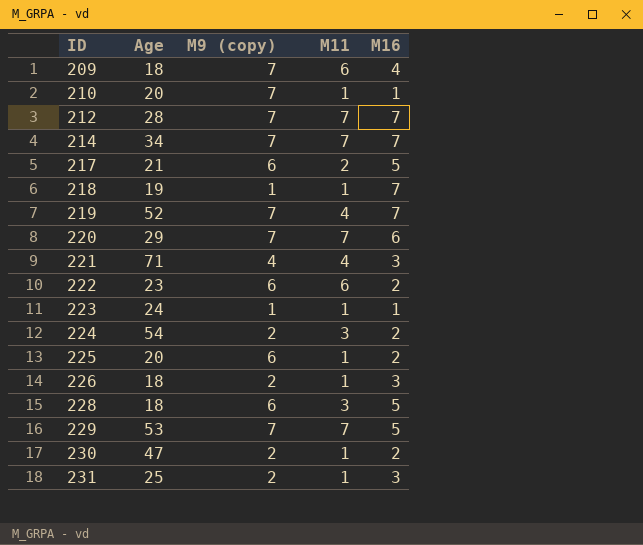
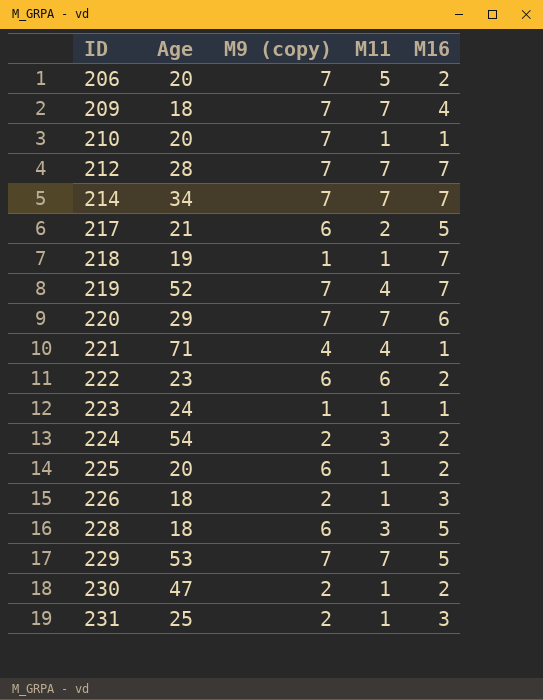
row 206: none -> 20 | 7 | 5 | 2
209 | M11: 6 -> 7
221 | M16: 3 -> 1

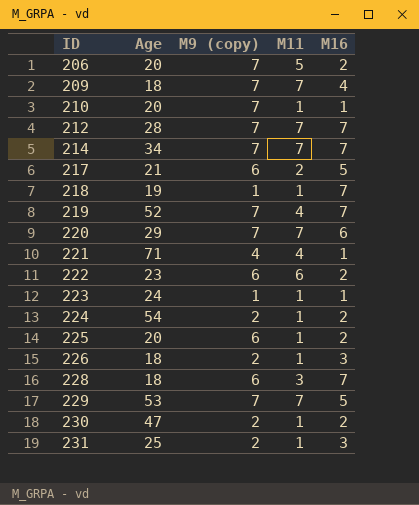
224 | M11: 3 -> 1
228 | M16: 5 -> 7

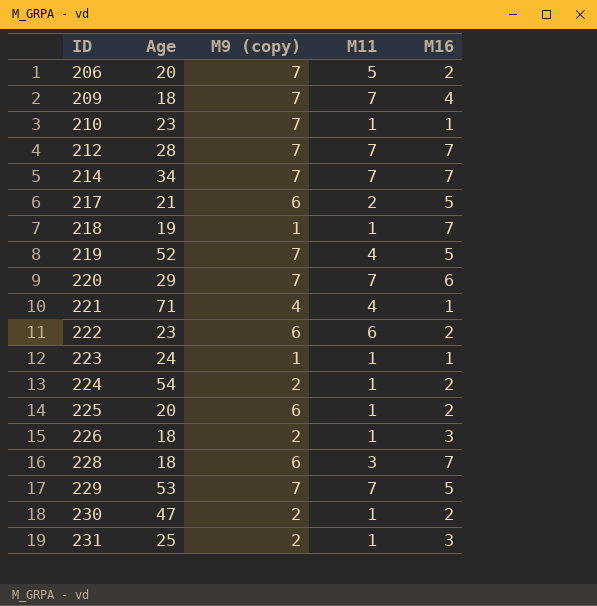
210 | Age: 20 -> 23
219 | M16: 7 -> 5

